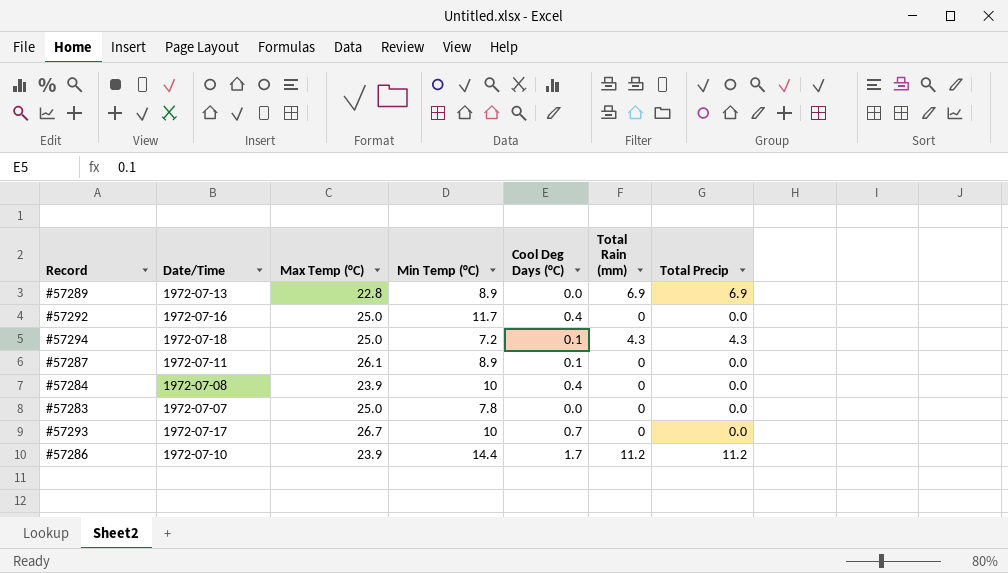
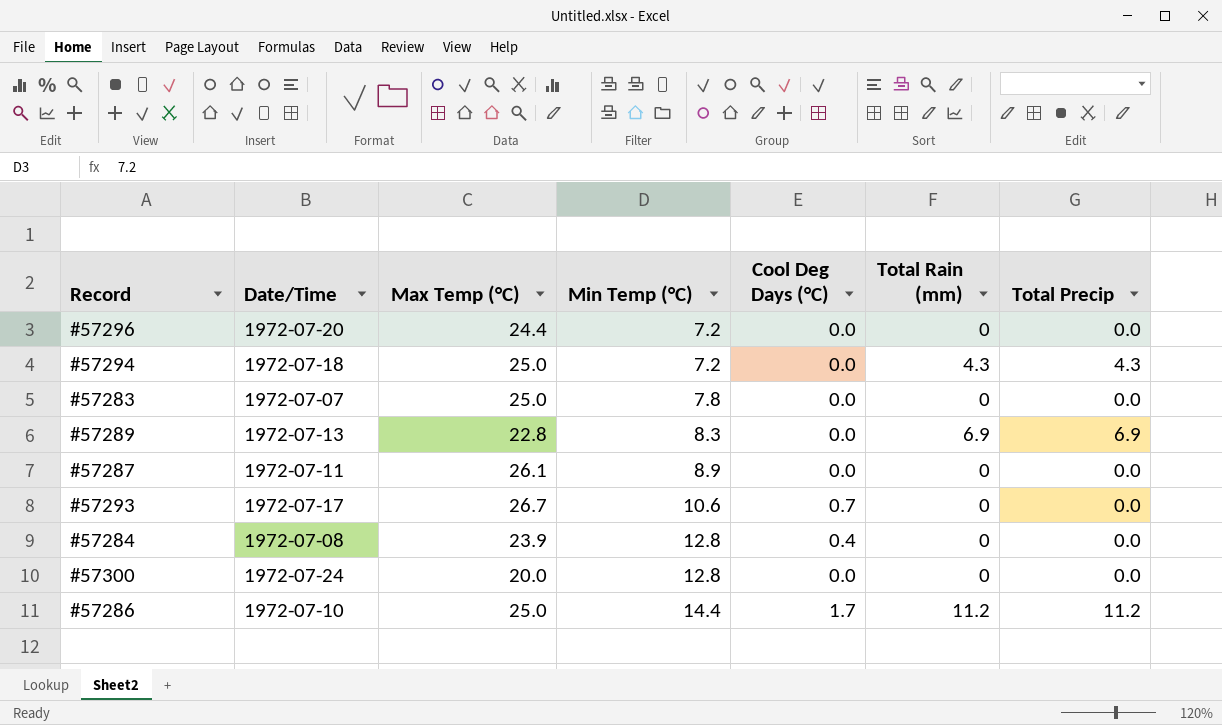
row order: none -> Min Temp (°C) ascending
row #57292: 1972-07-16 | 25.0 | 11.7 | 0.4 | 0 | 0.0 -> none
row #57296: none -> 1972-07-20 | 24.4 | 7.2 | 0.0 | 0 | 0.0
#57294 | Cool Deg Days (°C): 0.1 -> 0.0
#57289 | Min Temp (°C): 8.9 -> 8.3
#57287 | Cool Deg Days (°C): 0.1 -> 0.0
#57293 | Min Temp (°C): 10 -> 10.6
#57284 | Min Temp (°C): 10 -> 12.8
row #57300: none -> 1972-07-24 | 20.0 | 12.8 | 0.0 | 0 | 0.0
#57286 | Max Temp (°C): 23.9 -> 25.0

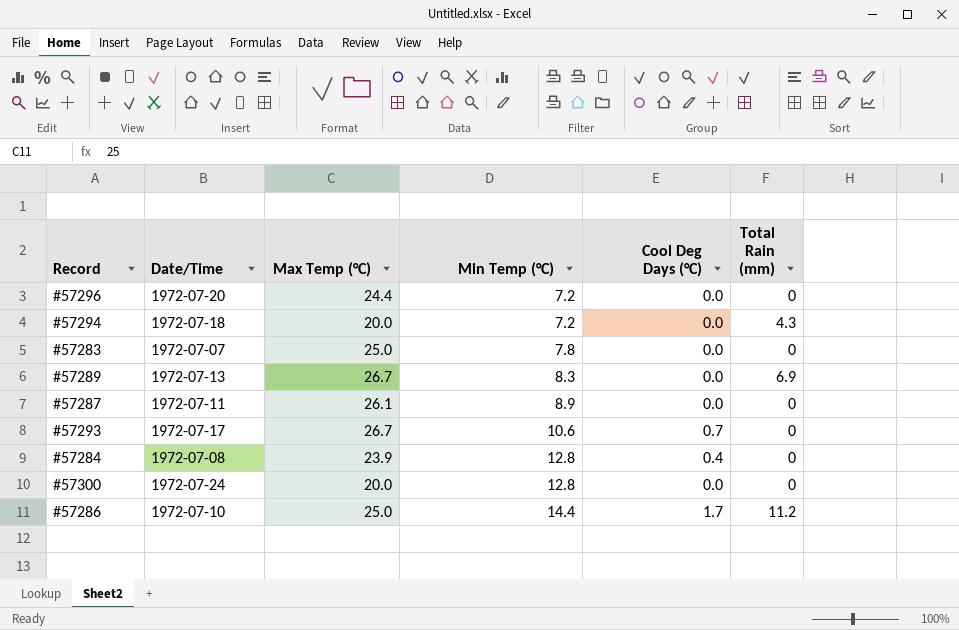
column Total Precip | position: 7 -> none
#57294 | Max Temp (°C): 25.0 -> 20.0
#57289 | Max Temp (°C): 22.8 -> 26.7

